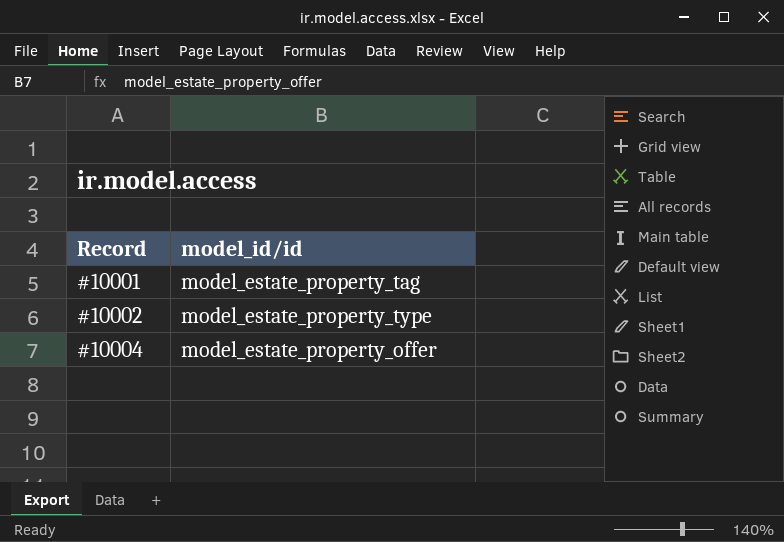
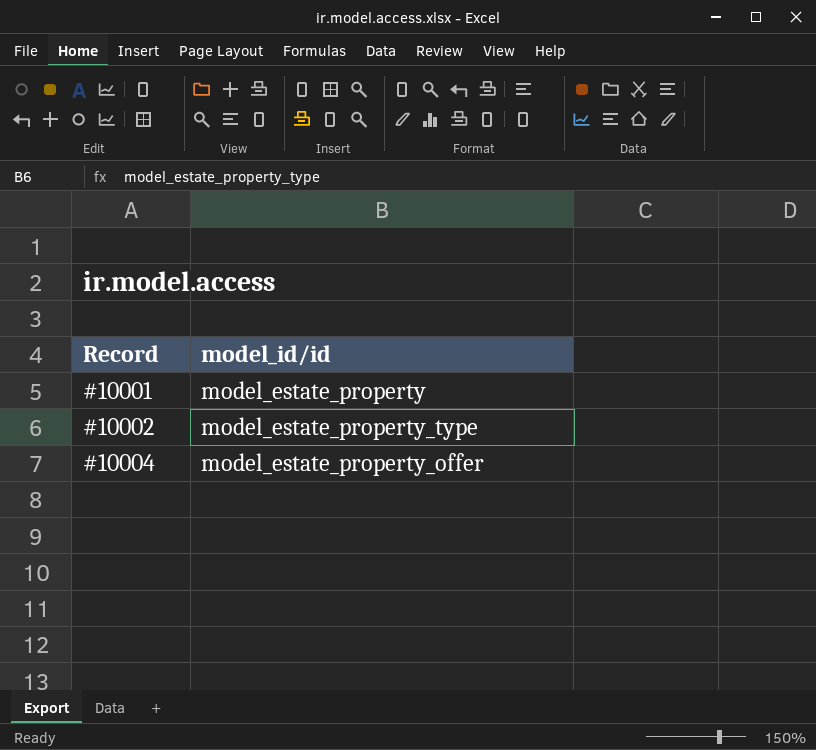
#10001 | model_id/id: model_estate_property_tag -> model_estate_property

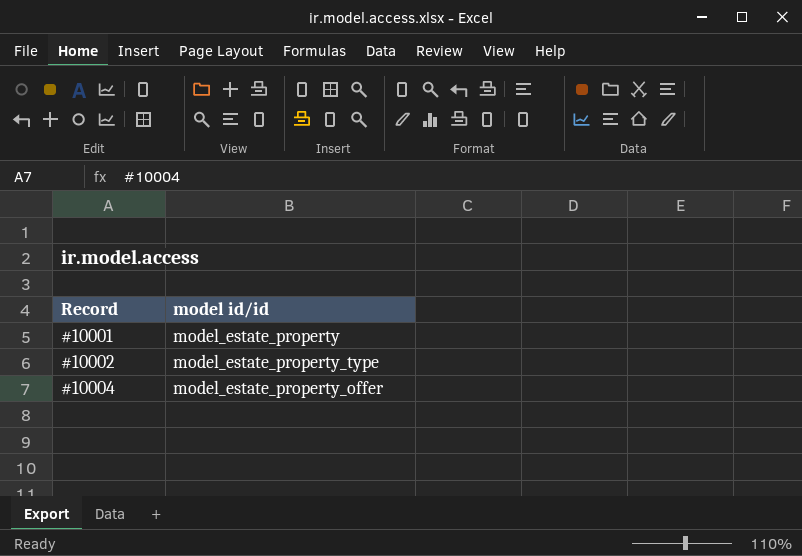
column name: model_id/id -> model id/id

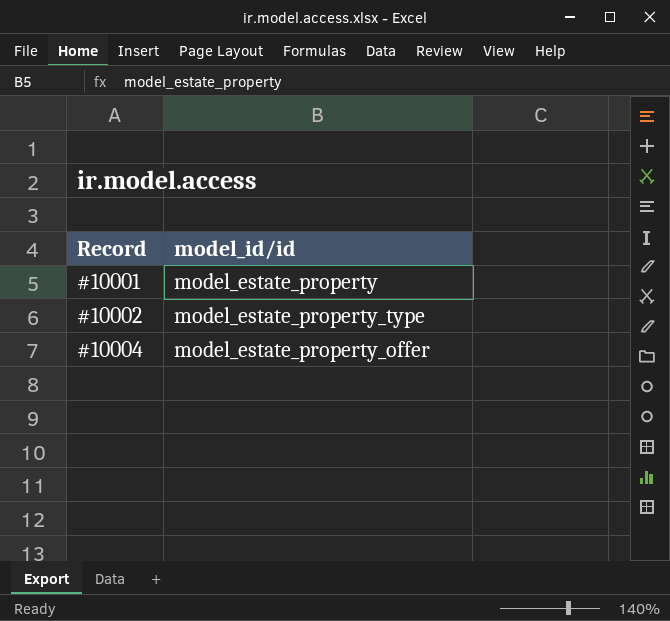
column name: model id/id -> model_id/id

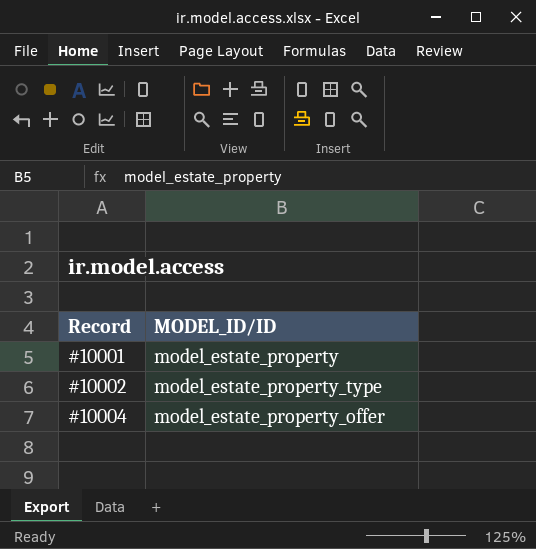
column name: model_id/id -> MODEL_ID/ID

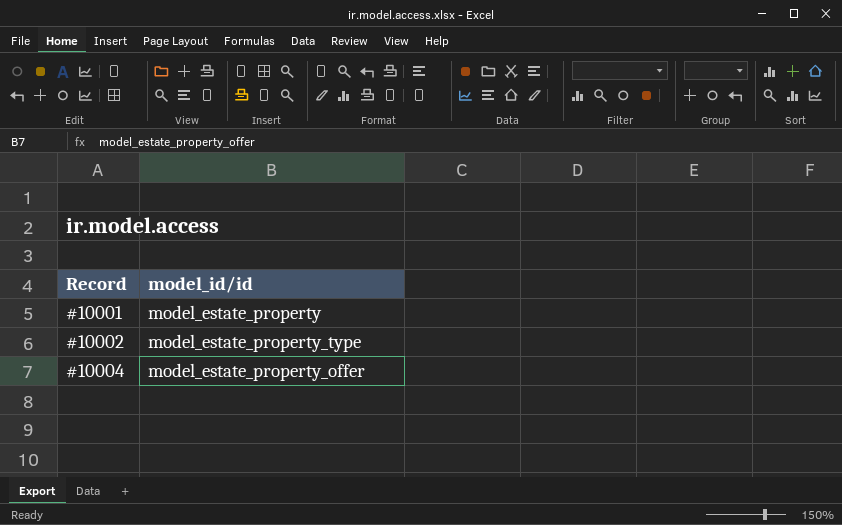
column name: MODEL_ID/ID -> model_id/id

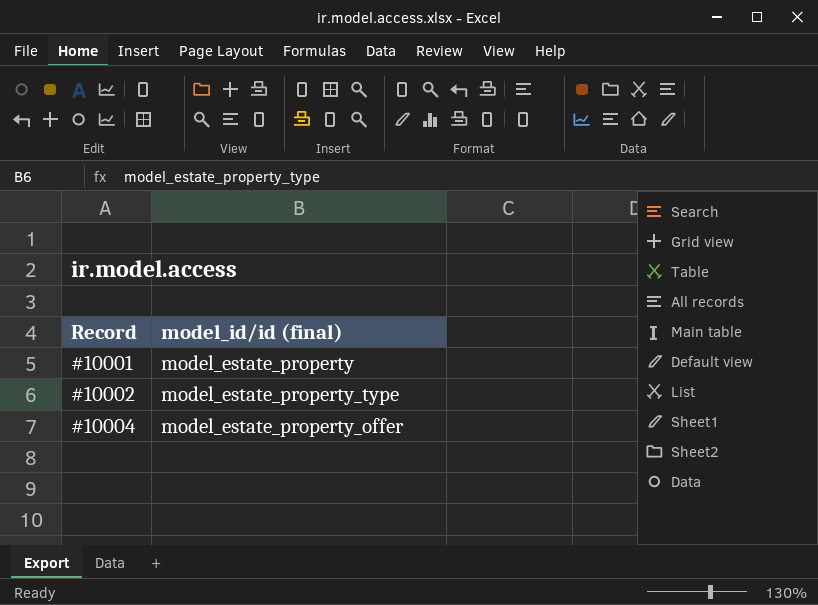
column name: model_id/id -> model_id/id (final)

